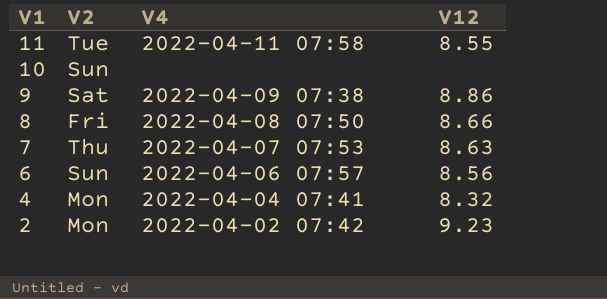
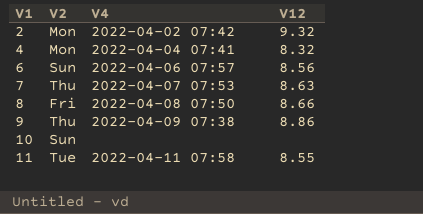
row order: V1 descending -> V1 ascending
2 | V12: 9.23 -> 9.32
9 | V2: Sat -> Thu

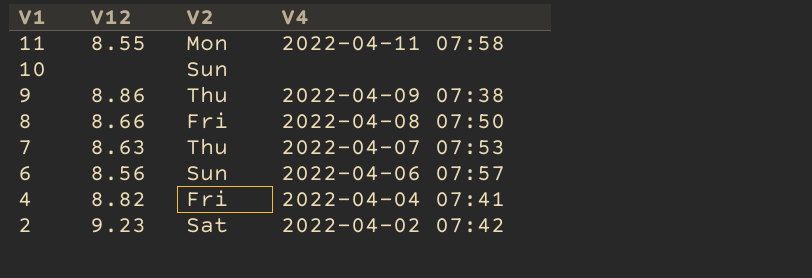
row order: V1 ascending -> V1 descending
column V12 | position: 4 -> 2
11 | V2: Tue -> Mon
4 | V12: 8.32 -> 8.82
4 | V2: Mon -> Fri
2 | V12: 9.32 -> 9.23
2 | V2: Mon -> Sat

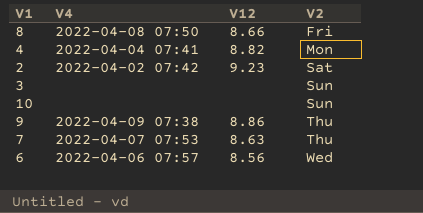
row order: V1 descending -> V2 ascending
column V4 | position: 4 -> 2
row 11: 8.55 | Mon | 2022-04-11 07:58 -> none
4 | V2: Fri -> Mon
row 3: none -> none | none | Sun
6 | V2: Sun -> Wed

